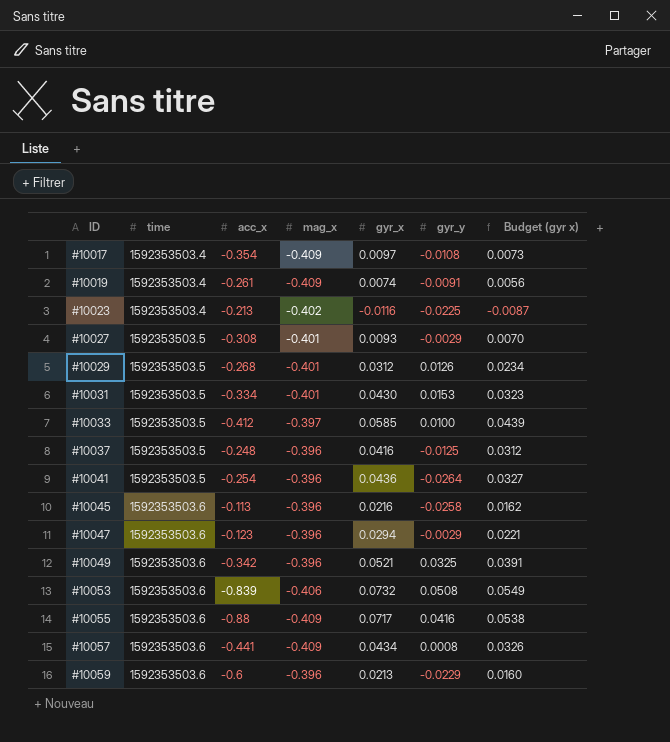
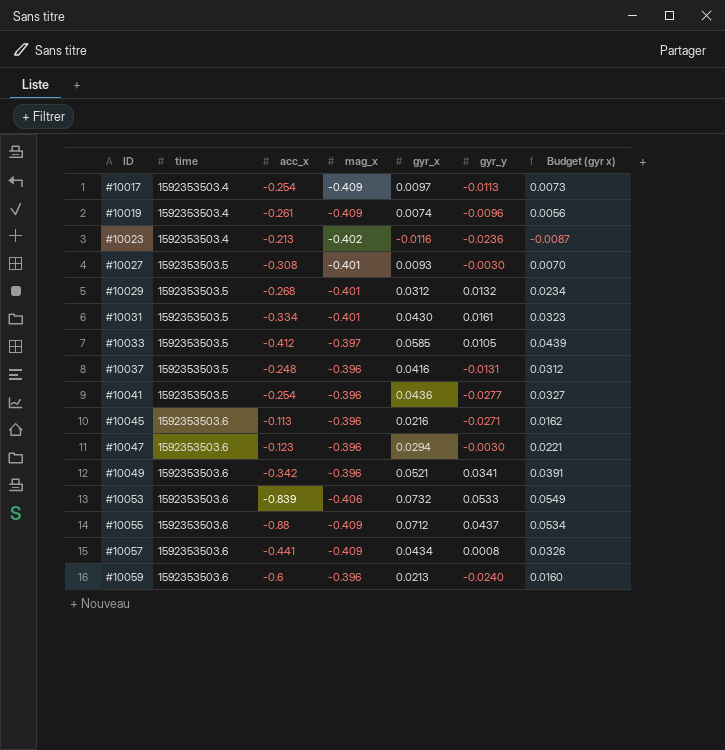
#10017 | acc_x: -0.354 -> -0.254
#10017 | gyr_y: -0.0108 -> -0.0113
#10019 | gyr_y: -0.0091 -> -0.0096
#10023 | gyr_y: -0.0225 -> -0.0236
#10027 | gyr_y: -0.0029 -> -0.0030
#10029 | gyr_y: 0.0126 -> 0.0132
#10031 | gyr_y: 0.0153 -> 0.0161
#10033 | gyr_y: 0.0100 -> 0.0105
#10037 | gyr_y: -0.0125 -> -0.0131
#10041 | gyr_y: -0.0264 -> -0.0277
#10045 | gyr_y: -0.0258 -> -0.0271
#10047 | gyr_y: -0.0029 -> -0.0030
#10049 | gyr_y: 0.0325 -> 0.0341
#10053 | gyr_y: 0.0508 -> 0.0533
#10055 | gyr_x: 0.0717 -> 0.0712
#10055 | gyr_y: 0.0416 -> 0.0437
#10055 | Budget (gyr x): 0.0538 -> 0.0534
#10059 | gyr_y: -0.0229 -> -0.0240

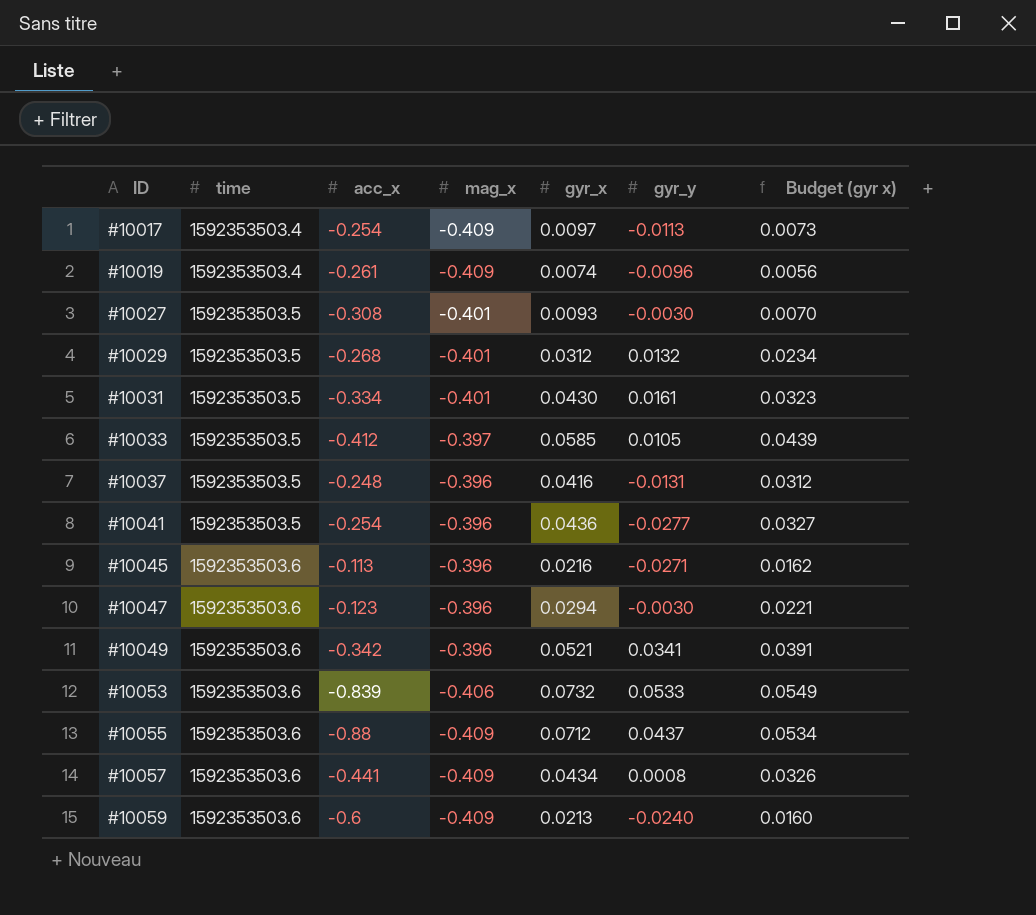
row #10023: 1592353503.4 | -0.213 | -0.402 | -0.0116 | -0.0236 | -0.0087 -> none
#10059 | mag_x: -0.396 -> -0.409

